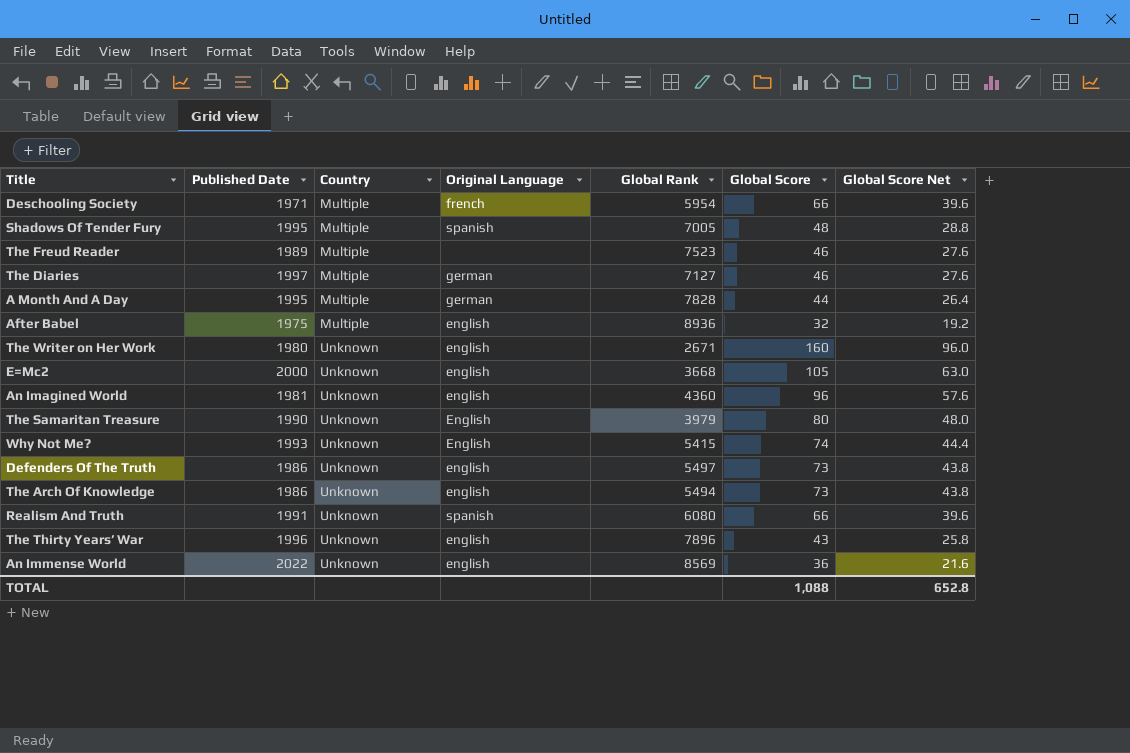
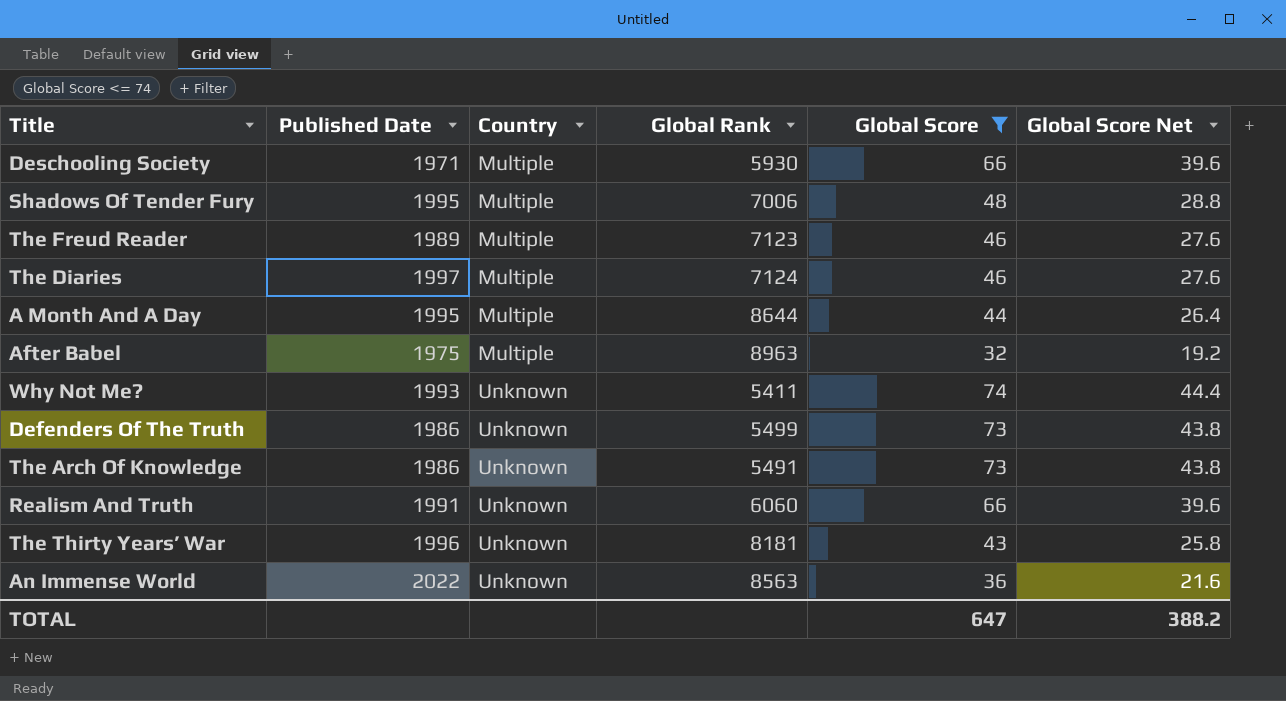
filter: none -> Global Score <= 74
column Original Language | position: 4 -> none
Deschooling Society | Global Rank: 5954 -> 5930
Shadows Of Tender Fury | Global Rank: 7005 -> 7006
The Freud Reader | Global Rank: 7523 -> 7123
The Diaries | Global Rank: 7127 -> 7124
A Month And A Day | Global Rank: 7828 -> 8644
After Babel | Global Rank: 8936 -> 8963
Why Not Me? | Global Rank: 5415 -> 5411
Defenders Of The Truth | Global Rank: 5497 -> 5499
The Arch Of Knowledge | Global Rank: 5494 -> 5491
Realism And Truth | Global Rank: 6080 -> 6060
The Thirty Years’ War | Global Rank: 7896 -> 8181
An Immense World | Global Rank: 8569 -> 8563
TOTAL | Global Score: 1,088 -> 647
TOTAL | Global Score Net: 652.8 -> 388.2

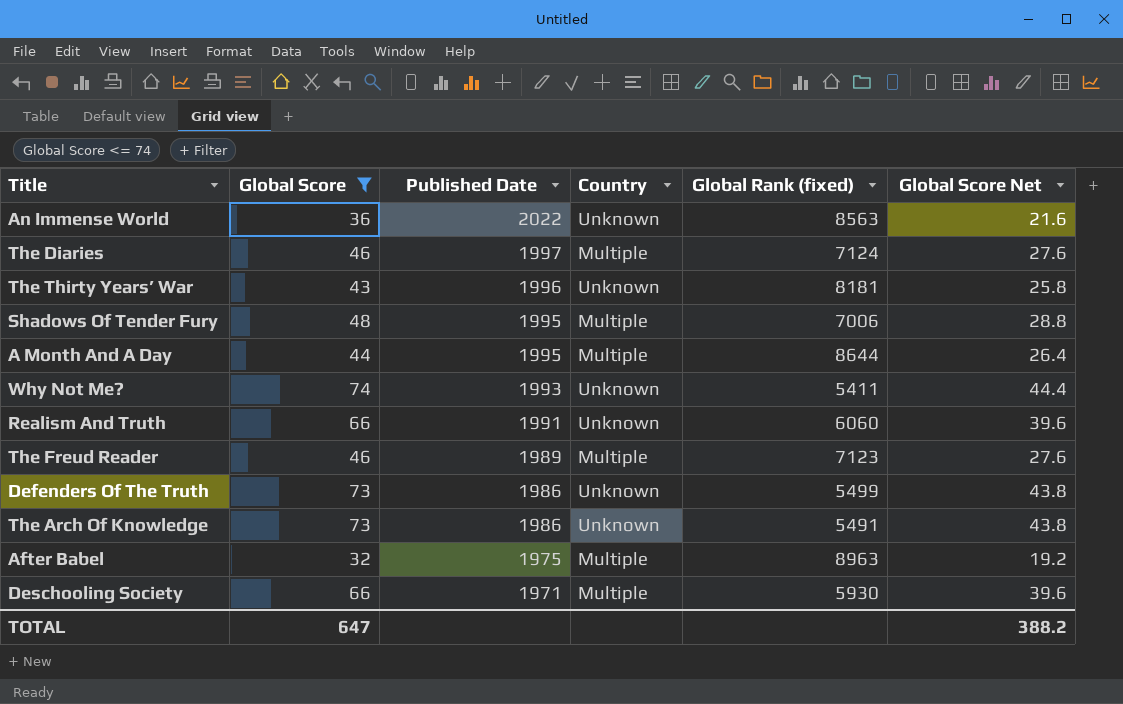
row order: Country ascending -> Published Date descending
column Global Score | position: 5 -> 2
column name: Global Rank -> Global Rank (fixed)

